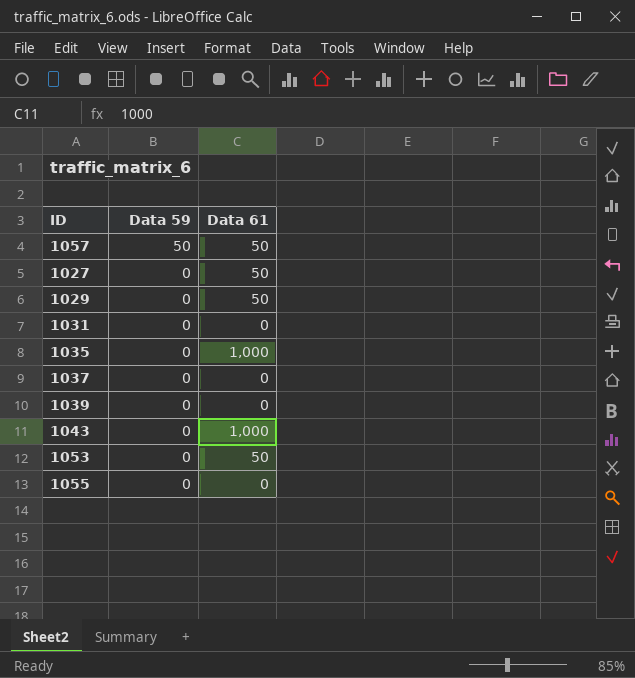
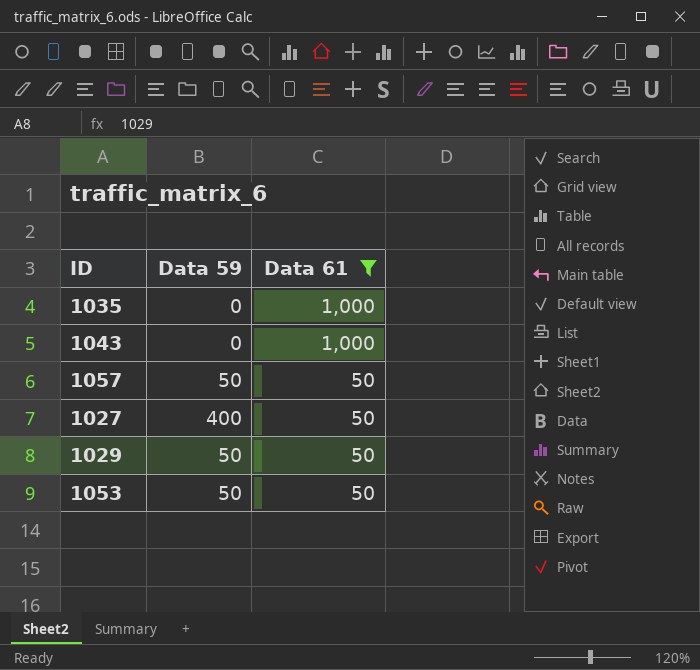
filter: none -> Data 61 != 0
row order: Data 59 descending -> Data 61 descending
1027 | Data 59: 0 -> 400
1029 | Data 59: 0 -> 50
1053 | Data 59: 0 -> 50

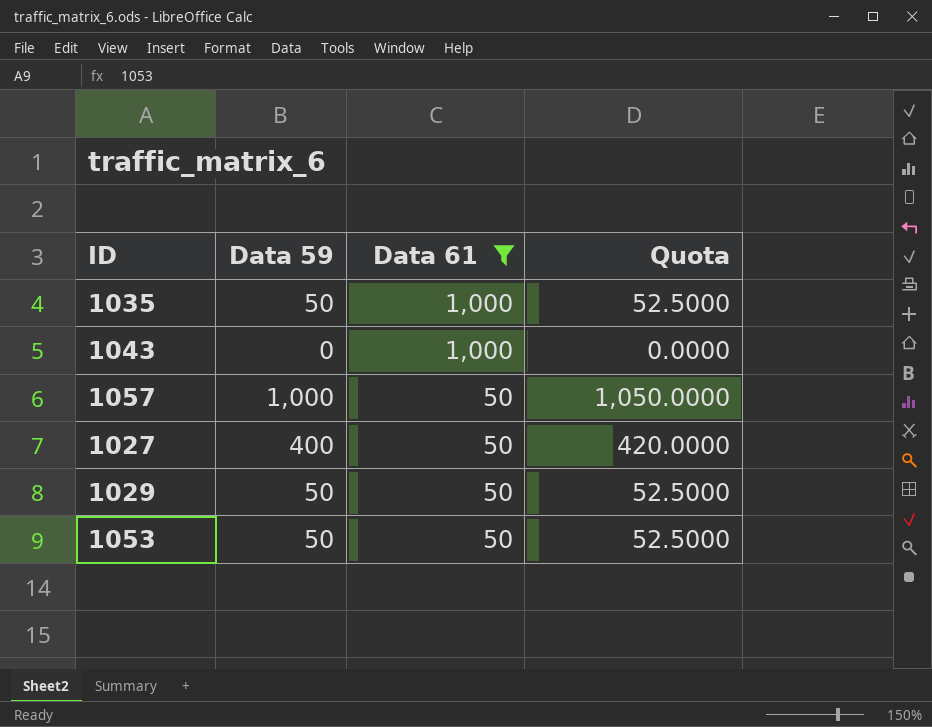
column Quota | formula: none -> [Data 59] * 1.05
1035 | Data 59: 0 -> 50
1057 | Data 59: 50 -> 1,000

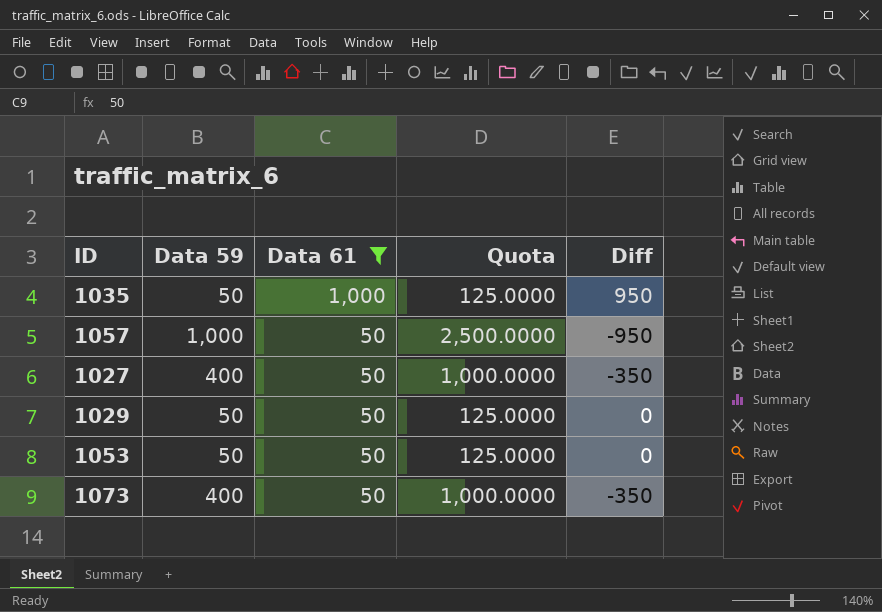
column Quota | formula: [Data 59] * 1.05 -> [Data 59] * 2.5
column Diff | formula: none -> [Data 61] - [Data 59]
row 1043: 0 | 1,000 | 0.0000 -> none
row 1073: none -> 400 | 50 | 1,000.0000 | -350

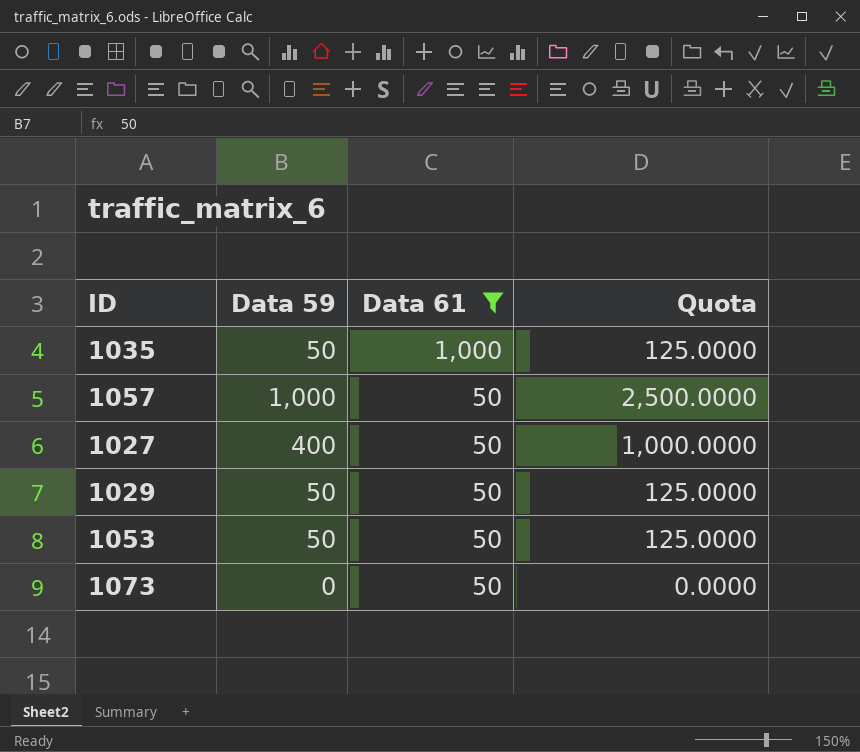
column Diff | formula: [Data 61] - [Data 59] -> none
1073 | Data 59: 400 -> 0
1073 | Quota: 1,000.0000 -> 0.0000

